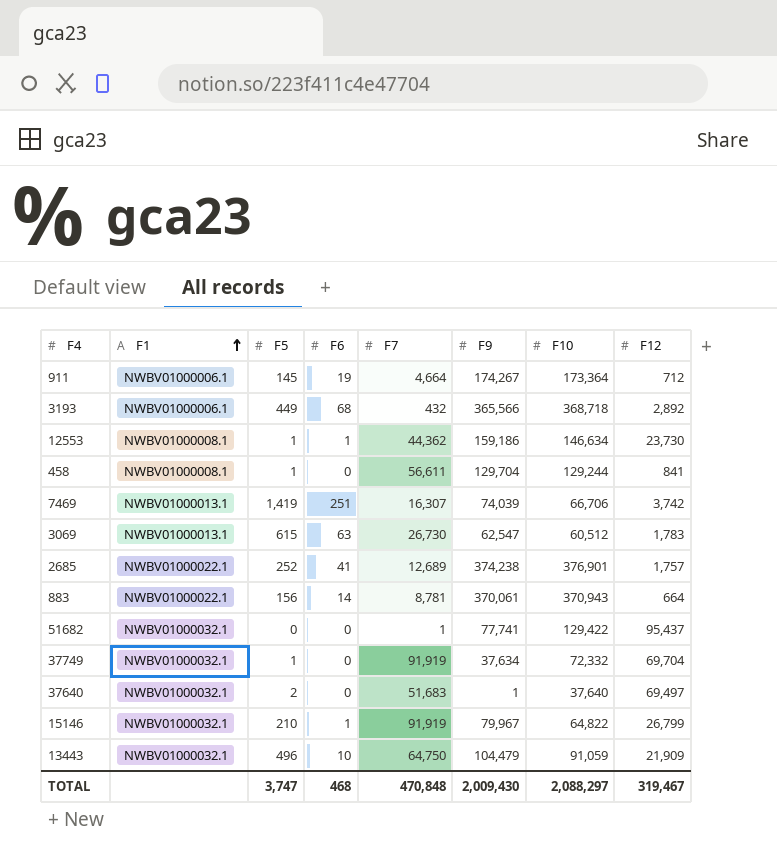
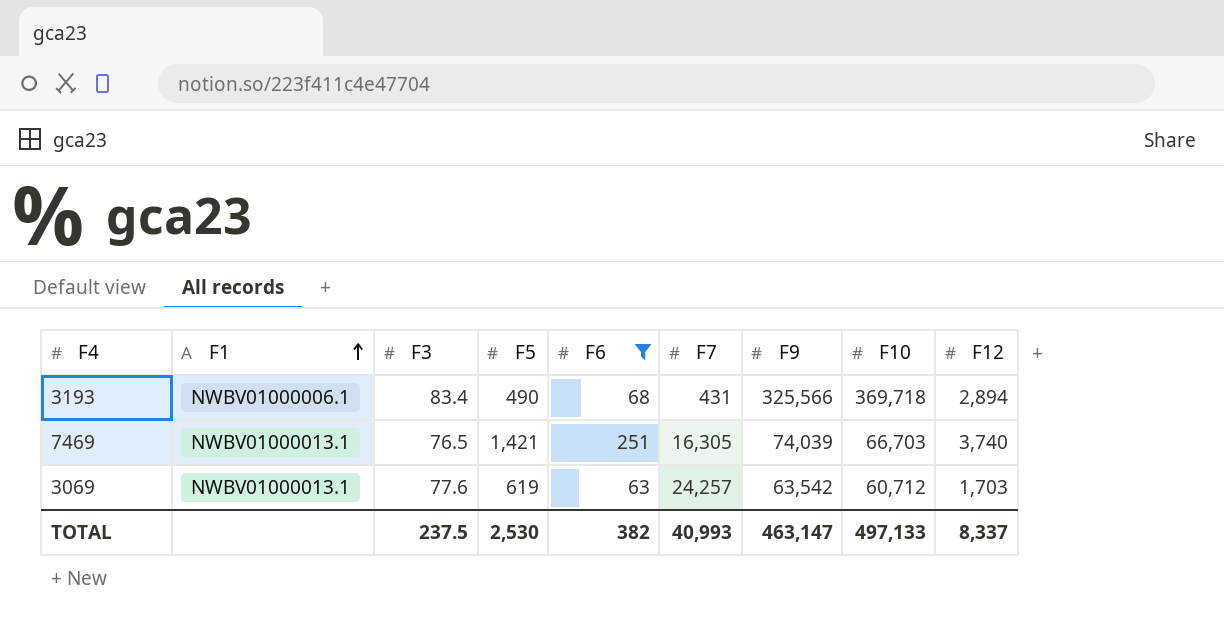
filter: none -> F6 >= 63
column F3 | position: none -> 3
3193 | F5: 449 -> 490
3193 | F7: 432 -> 431
3193 | F9: 365,566 -> 325,566
3193 | F10: 368,718 -> 369,718
3193 | F12: 2,892 -> 2,894
7469 | F5: 1,419 -> 1,421
7469 | F7: 16,307 -> 16,305
7469 | F10: 66,706 -> 66,703
7469 | F12: 3,742 -> 3,740
3069 | F5: 615 -> 619
3069 | F7: 26,730 -> 24,257
3069 | F9: 62,547 -> 63,542
3069 | F10: 60,512 -> 60,712
3069 | F12: 1,783 -> 1,703
TOTAL | F5: 3,747 -> 2,530
TOTAL | F6: 468 -> 382
TOTAL | F7: 470,848 -> 40,993
TOTAL | F9: 2,009,430 -> 463,147
TOTAL | F10: 2,088,297 -> 497,133
TOTAL | F12: 319,467 -> 8,337

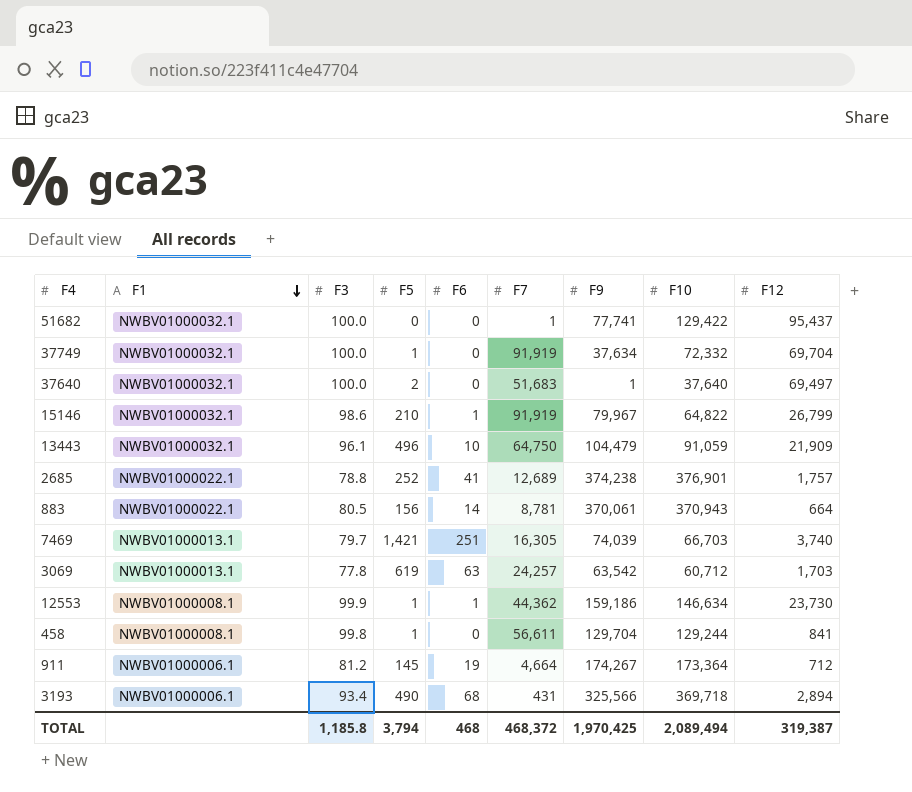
filter: F6 >= 63 -> none
row order: F1 ascending -> F1 descending
7469 | F3: 76.5 -> 79.7
3069 | F3: 77.6 -> 77.8
3193 | F3: 83.4 -> 93.4
TOTAL | F3: 237.5 -> 1,185.8
TOTAL | F5: 2,530 -> 3,794
TOTAL | F6: 382 -> 468
TOTAL | F7: 40,993 -> 468,372
TOTAL | F9: 463,147 -> 1,970,425
TOTAL | F10: 497,133 -> 2,089,494
TOTAL | F12: 8,337 -> 319,387

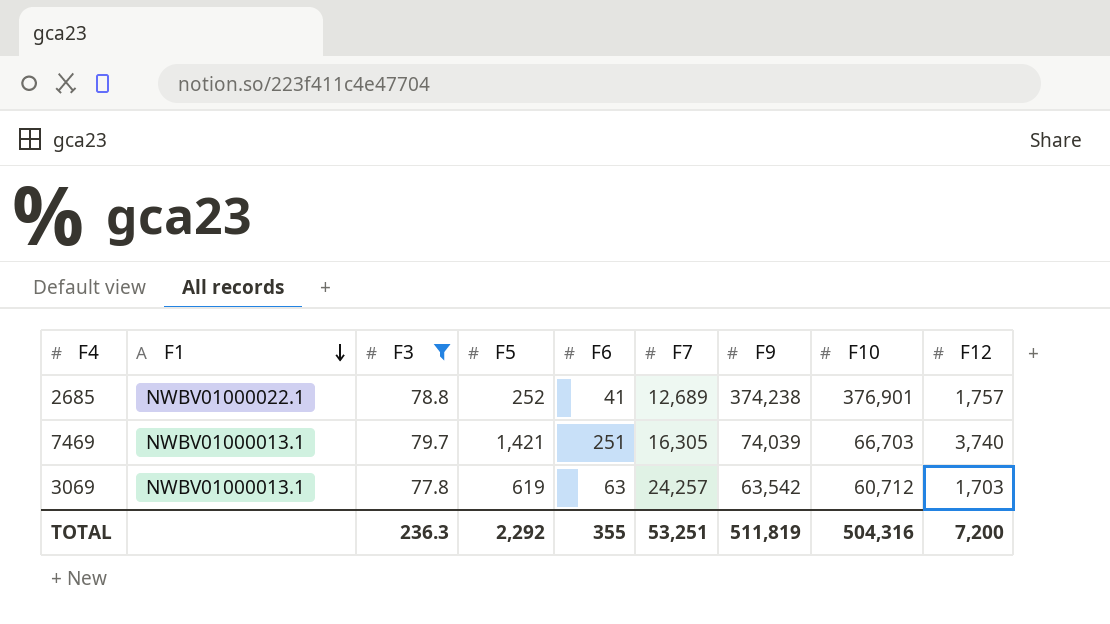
filter: none -> F3 <= 79.7
TOTAL | F3: 1,185.8 -> 236.3
TOTAL | F5: 3,794 -> 2,292
TOTAL | F6: 468 -> 355
TOTAL | F7: 468,372 -> 53,251
TOTAL | F9: 1,970,425 -> 511,819
TOTAL | F10: 2,089,494 -> 504,316
TOTAL | F12: 319,387 -> 7,200

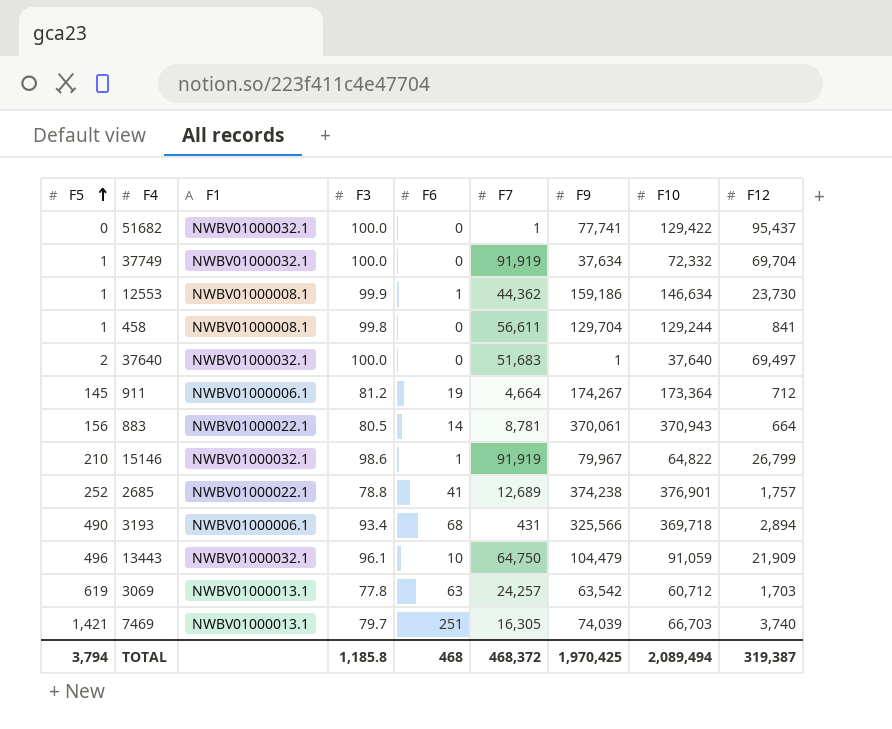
filter: F3 <= 79.7 -> none
row order: F1 descending -> F5 ascending
column F5 | position: 4 -> 1
TOTAL | F5: 2,292 -> 3,794
TOTAL | F3: 236.3 -> 1,185.8
TOTAL | F6: 355 -> 468
TOTAL | F7: 53,251 -> 468,372
TOTAL | F9: 511,819 -> 1,970,425
TOTAL | F10: 504,316 -> 2,089,494
TOTAL | F12: 7,200 -> 319,387

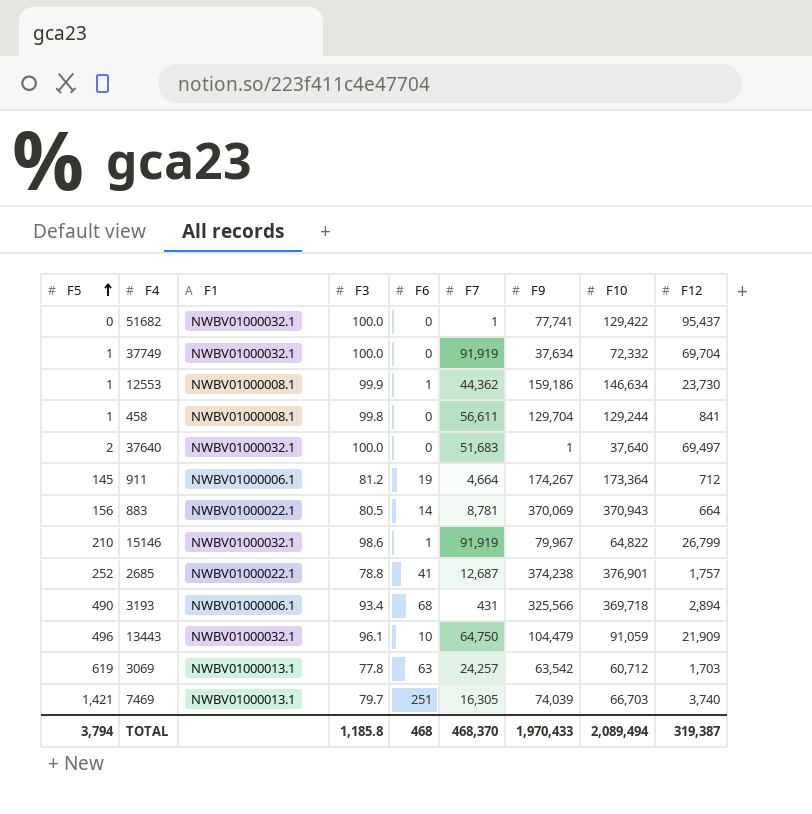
883 | F9: 370,061 -> 370,069
2685 | F7: 12,689 -> 12,687
TOTAL | F7: 468,372 -> 468,370
TOTAL | F9: 1,970,425 -> 1,970,433

